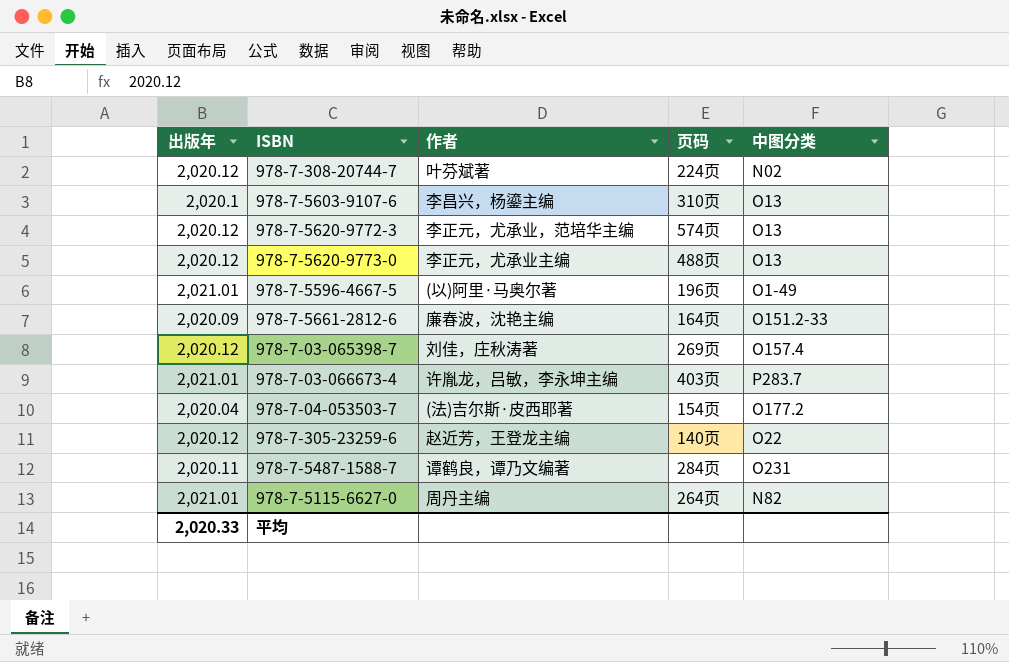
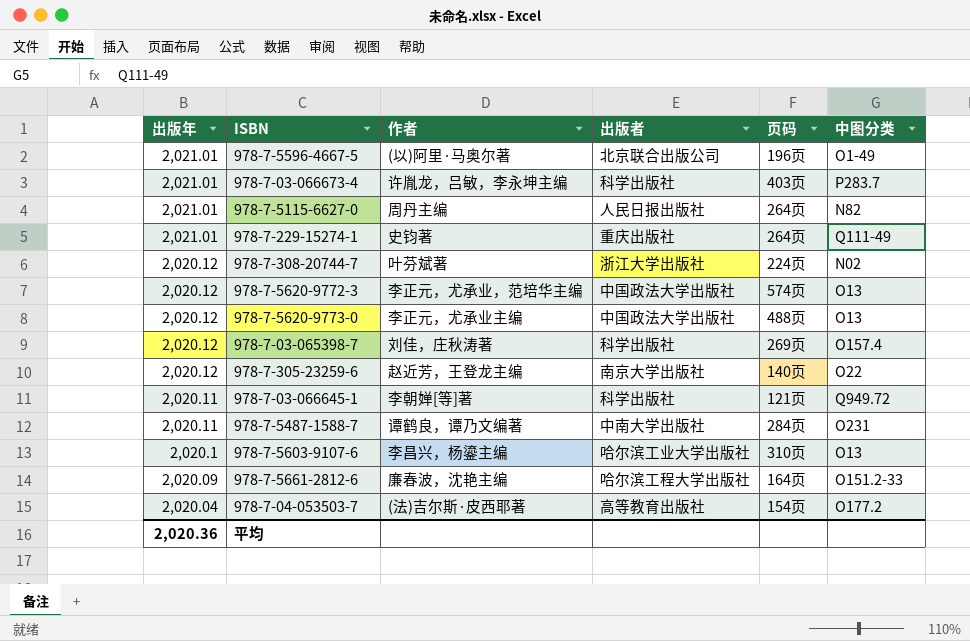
row order: none -> 出版年 descending
column 出版者 | position: none -> 4
row 978-7-229-15274-1: none -> 2,021.01 | 史钧著 | 重庆出版社 | 264页 | Q111-49
row 978-7-03-066645-1: none -> 2,020.11 | 李朝婵[等]著 | 科学出版社 | 121页 | Q949.72
平均 | 出版年: 2,020.33 -> 2,020.36

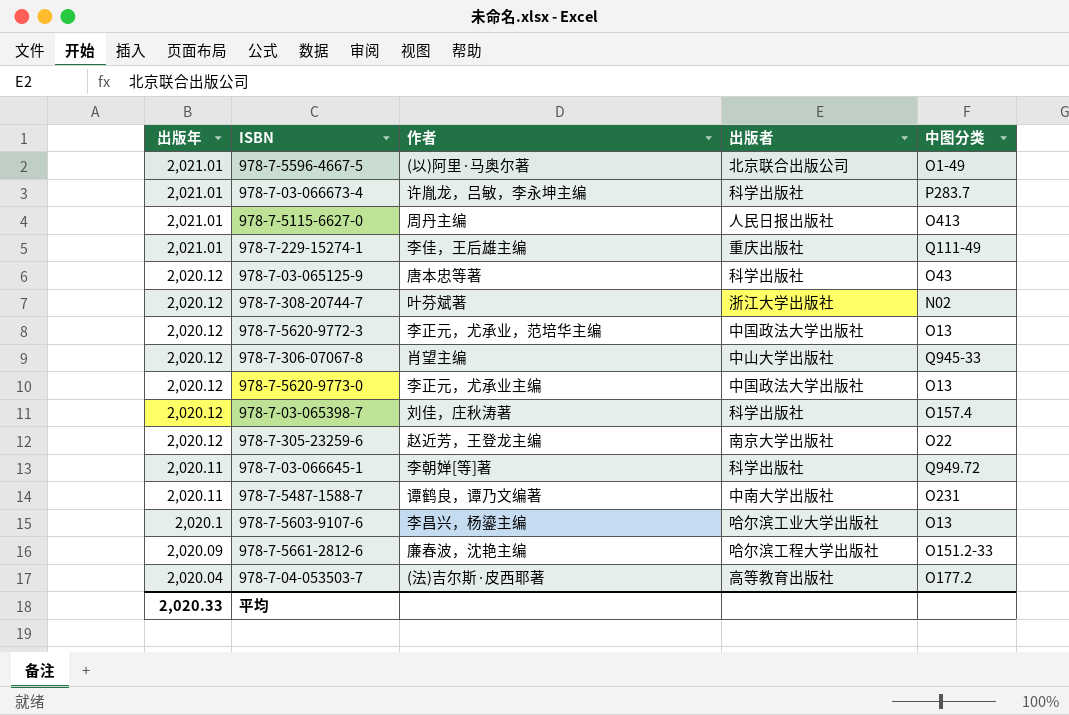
column 页码 | position: 5 -> none
978-7-5115-6627-0 | 中图分类: N82 -> O413
978-7-229-15274-1 | 作者: 史钧著 -> 李佳，王后雄主编
row 978-7-03-065125-9: none -> 2,020.12 | 唐本忠等著 | 科学出版社 | O43
row 978-7-306-07067-8: none -> 2,020.12 | 肖望主编 | 中山大学出版社 | Q945-33
平均 | 出版年: 2,020.36 -> 2,020.33

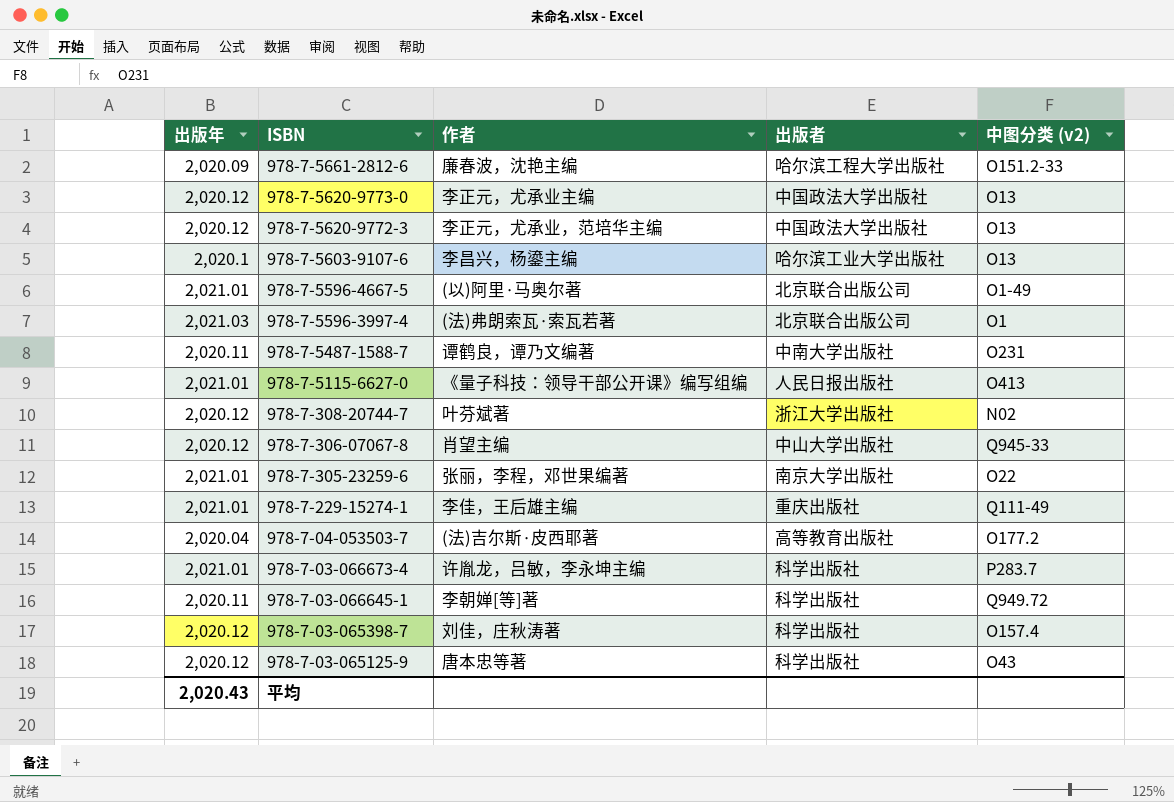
row order: 出版年 descending -> ISBN descending
column name: 中图分类 -> 中图分类 (v2)
row 978-7-5596-3997-4: none -> 2,021.03 | (法)弗朗索瓦·索瓦若著 | 北京联合出版公司 | O1
978-7-5115-6627-0 | 作者: 周丹主编 -> 《量子科技：领导干部公开课》编写组编
978-7-305-23259-6 | 出版年: 2,020.12 -> 2,021.01
978-7-305-23259-6 | 作者: 赵近芳，王登龙主编 -> 张丽，李程，邓世果编著
平均 | 出版年: 2,020.33 -> 2,020.43

